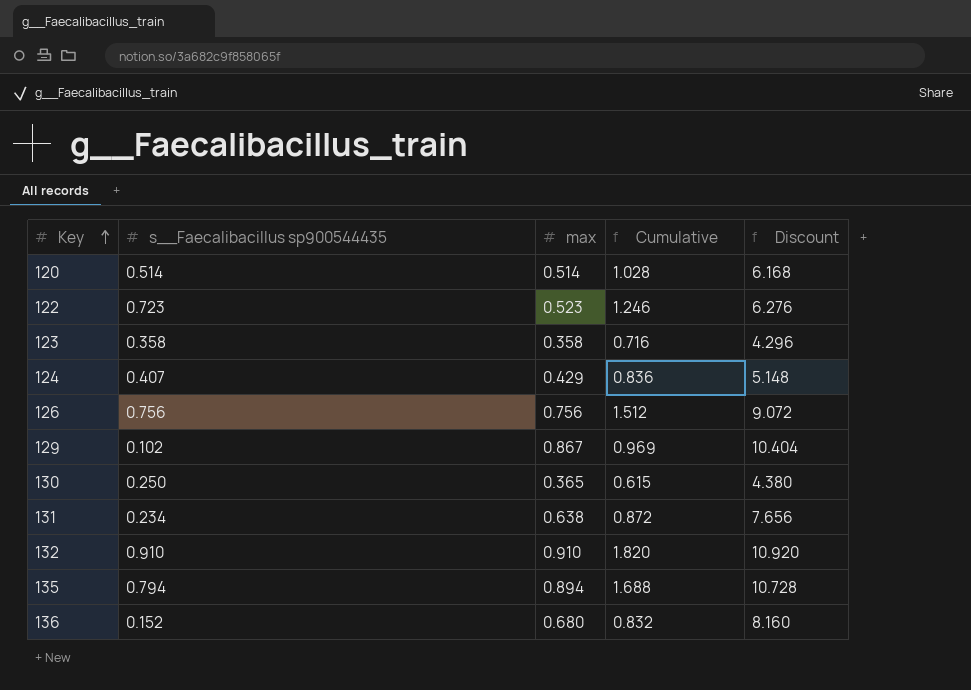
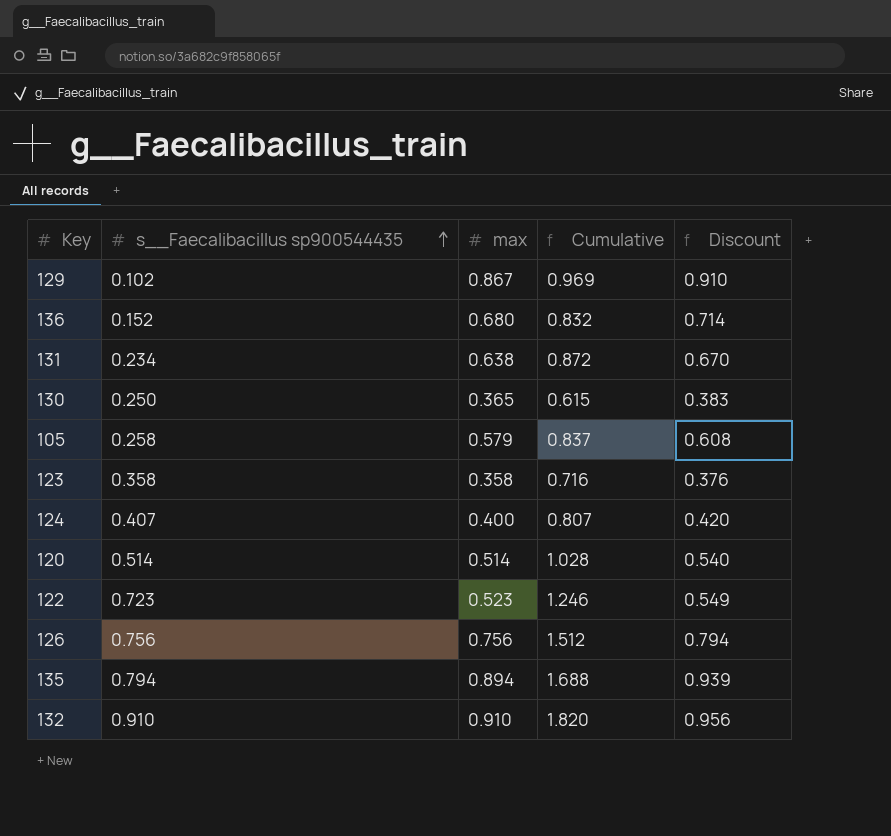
row order: Key ascending -> s__Faecalibacillus sp900544435 ascending
column Discount | formula: [max] * 12 -> [max] * 1.05
row 105: none -> 0.258 | 0.579 | 0.837 | 0.608
124 | max: 0.429 -> 0.400
124 | Cumulative: 0.836 -> 0.807

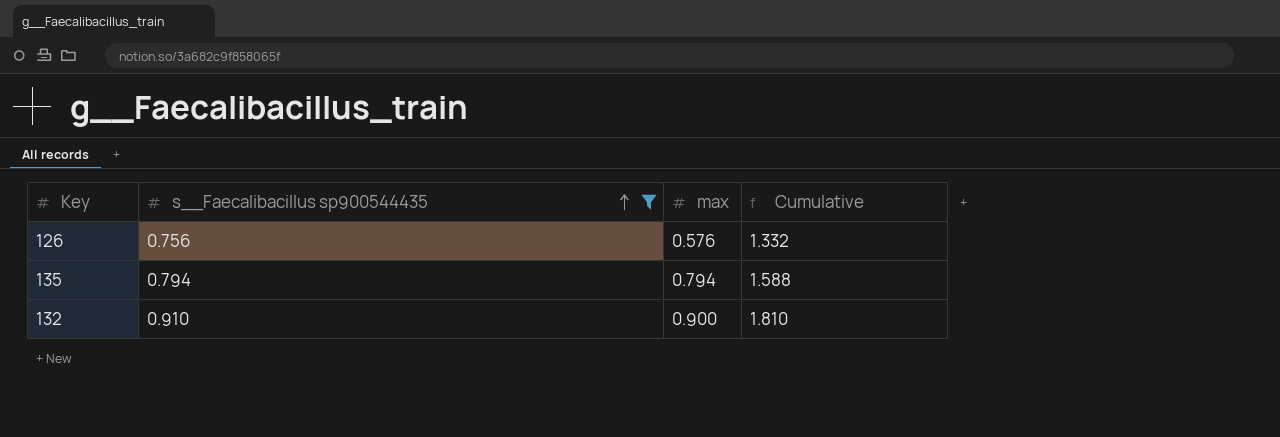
filter: none -> s__Faecalibacillus sp900544435 >= 0.756
column Discount | formula: [max] * 1.05 -> none
126 | max: 0.756 -> 0.576
126 | Cumulative: 1.512 -> 1.332
135 | max: 0.894 -> 0.794
135 | Cumulative: 1.688 -> 1.588
132 | max: 0.910 -> 0.900
132 | Cumulative: 1.820 -> 1.810

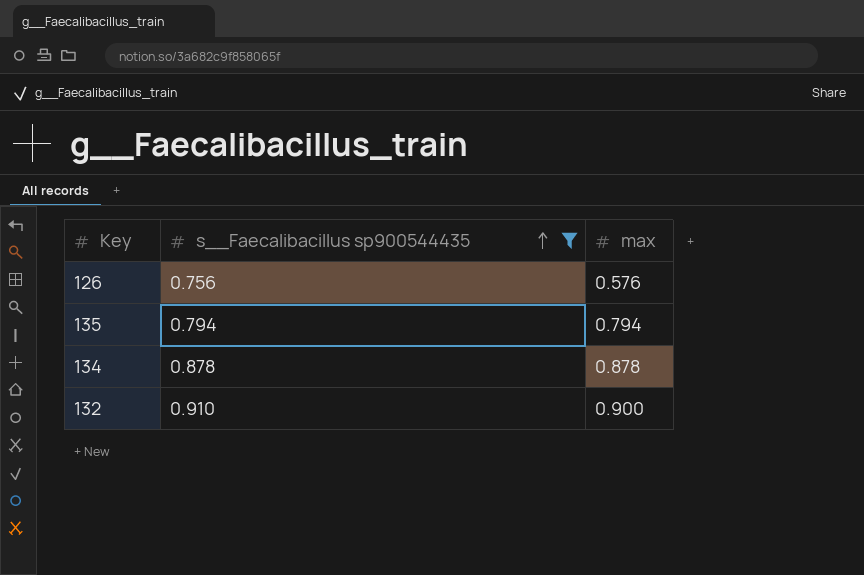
column Cumulative | formula: [s__Faecalibacillus sp900544435] + [max] -> none
row 134: none -> 0.878 | 0.878

